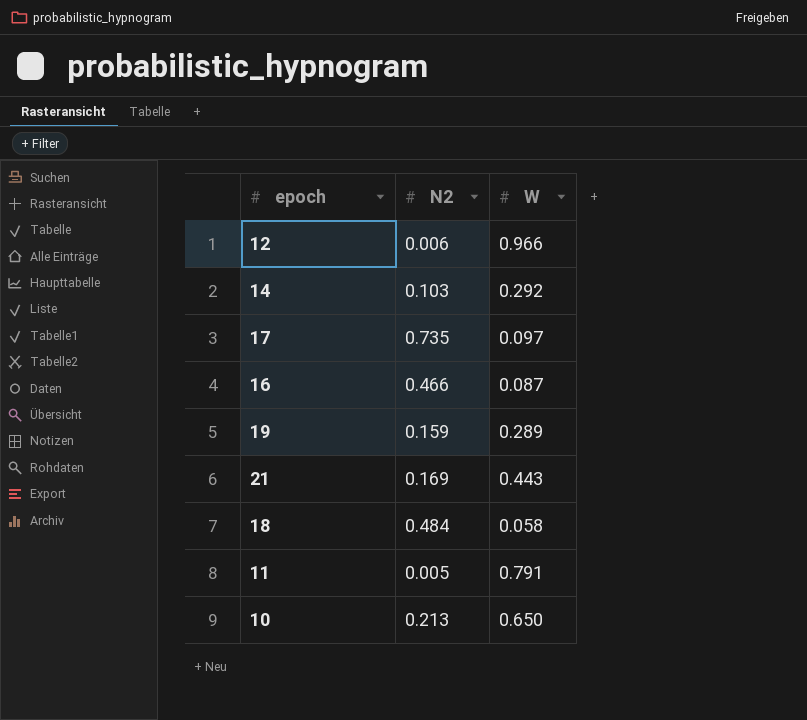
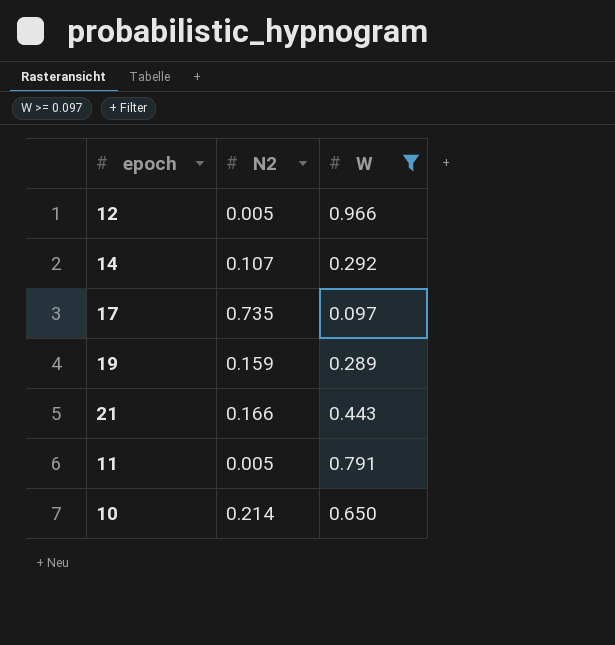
filter: none -> W >= 0.097
12 | N2: 0.006 -> 0.005
14 | N2: 0.103 -> 0.107
21 | N2: 0.169 -> 0.166
10 | N2: 0.213 -> 0.214

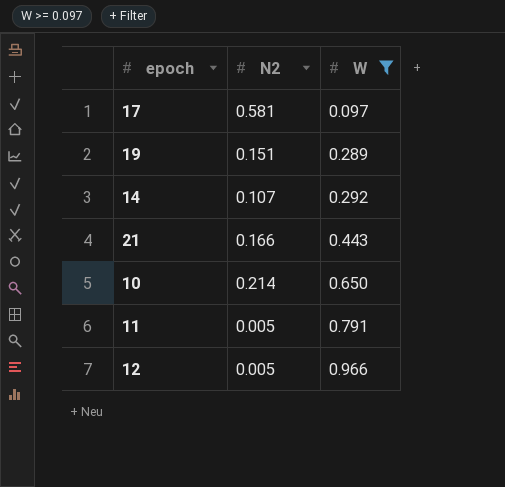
row order: none -> W ascending
17 | N2: 0.735 -> 0.581
19 | N2: 0.159 -> 0.151

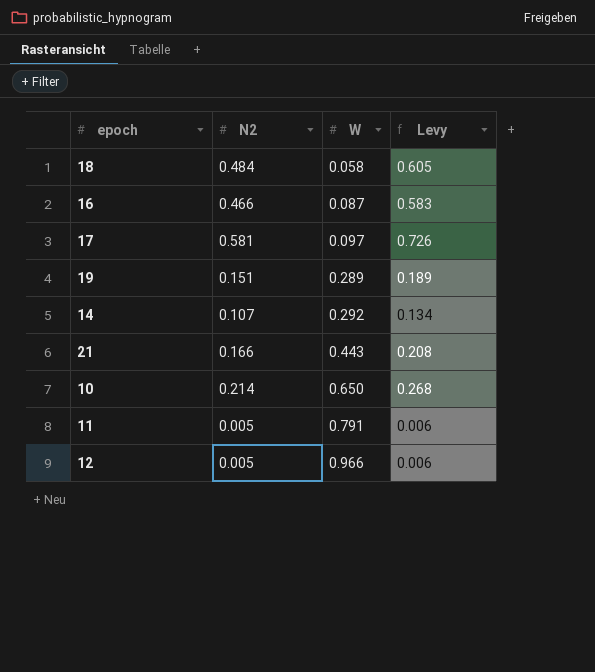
filter: W >= 0.097 -> none
column Levy | formula: none -> [N2] * 1.25

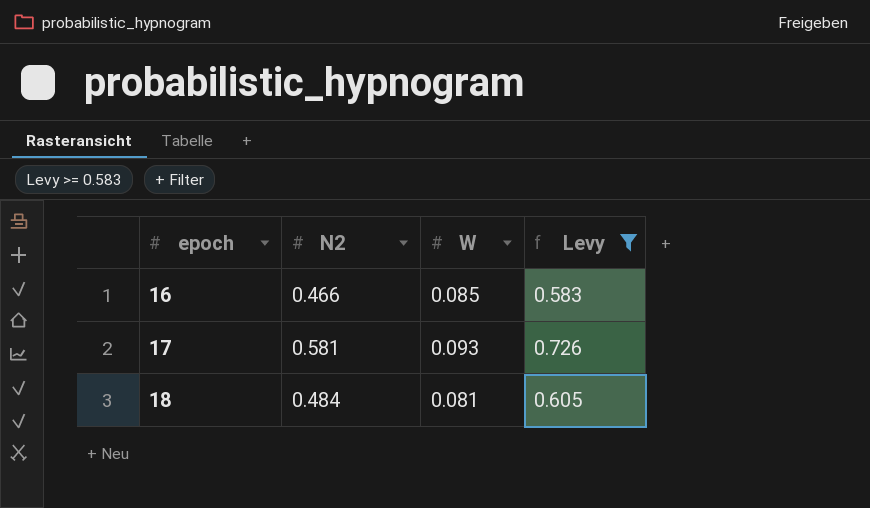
filter: none -> Levy >= 0.583
row order: W ascending -> epoch ascending
16 | W: 0.087 -> 0.085
17 | W: 0.097 -> 0.093
18 | W: 0.058 -> 0.081

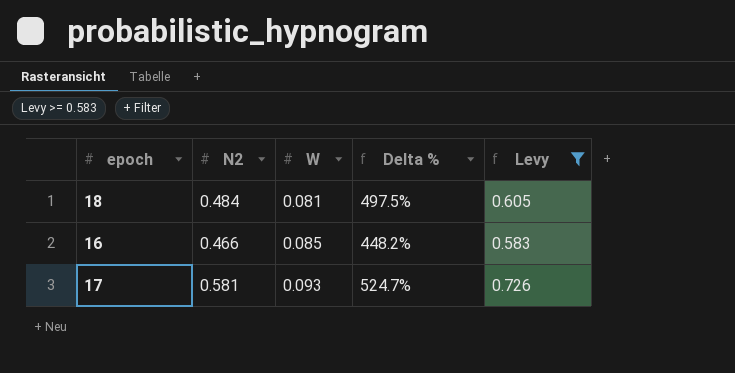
row order: epoch ascending -> W ascending
column Delta % | formula: none -> ([N2] - [W]) / [W]

